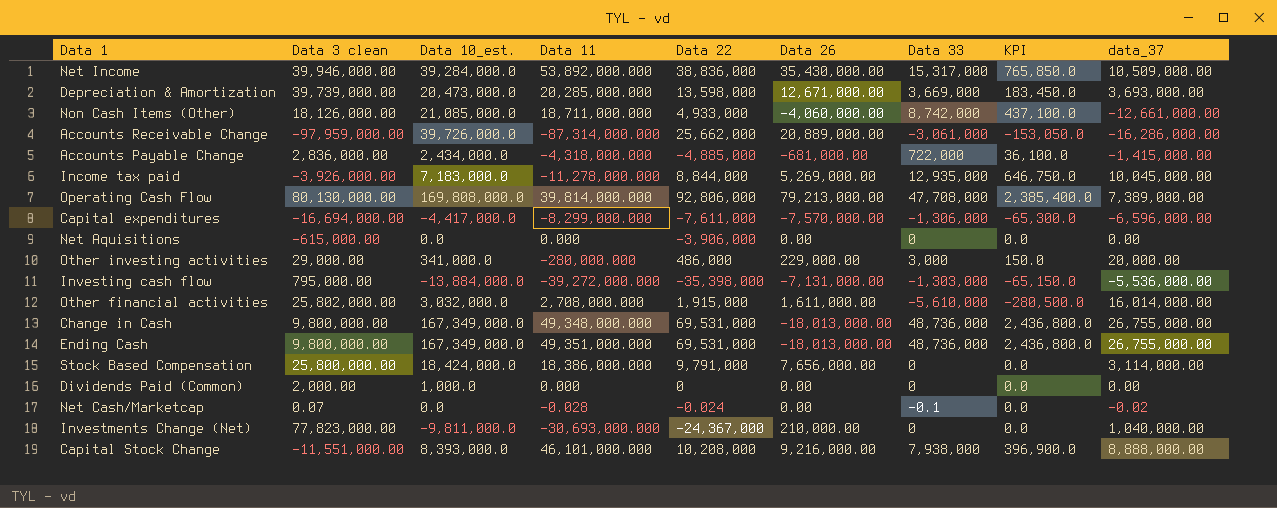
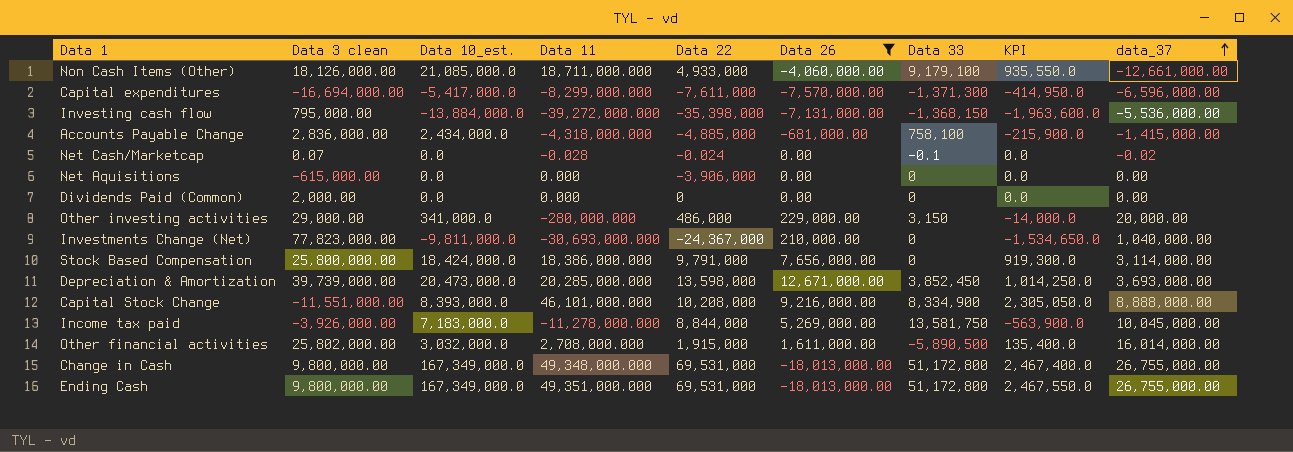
filter: none -> Data 26 <= 12,671,000.00
row order: none -> data_37 ascending
column KPI | formula: [Data 33] * 0.05 -> [Data 11] * 0.05
Non Cash Items (Other) | Data 33: 8,742,000 -> 9,179,100
Capital expenditures | Data 10_est.: -4,417,000.0 -> -5,417,000.0
Capital expenditures | Data 33: -1,306,000 -> -1,371,300
Investing cash flow | Data 33: -1,303,000 -> -1,368,150
Accounts Payable Change | Data 33: 722,000 -> 758,100
Dividends Paid (Common) | Data 10_est.: 1,000.0 -> 0.0
Other investing activities | Data 33: 3,000 -> 3,150
Depreciation & Amortization | Data 33: 3,669,000 -> 3,852,450
Capital Stock Change | Data 33: 7,938,000 -> 8,334,900
Income tax paid | Data 33: 12,935,000 -> 13,581,750
Other financial activities | Data 33: -5,610,000 -> -5,890,500
Change in Cash | Data 33: 48,736,000 -> 51,172,800
Ending Cash | Data 33: 48,736,000 -> 51,172,800

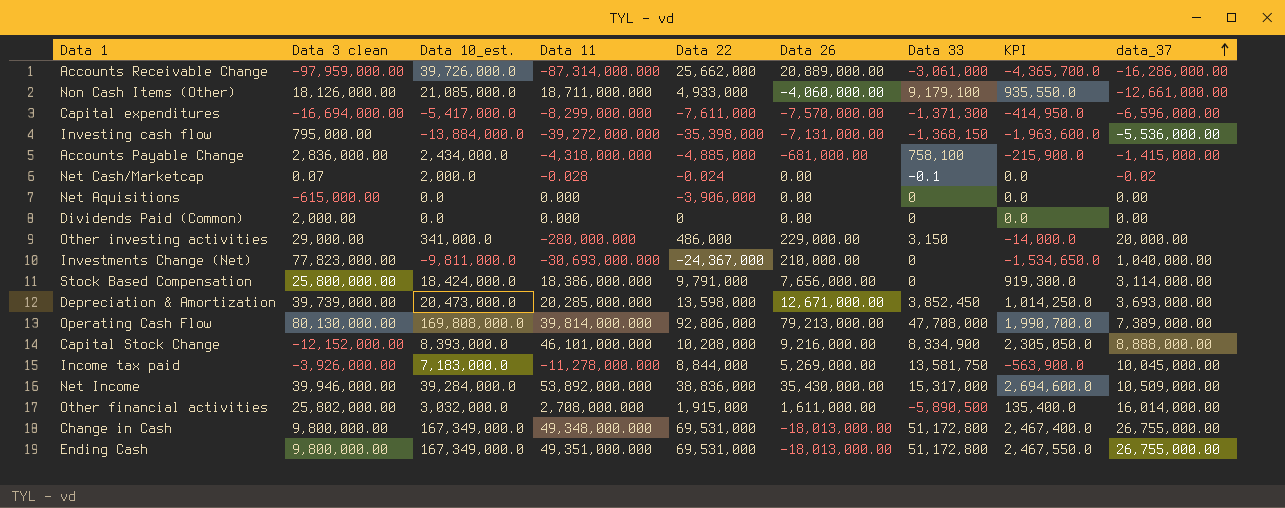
filter: Data 26 <= 12,671,000.00 -> none
Net Cash/Marketcap | Data 10_est.: 0.0 -> 2,000.0
Capital Stock Change | Data 3 clean: -11,551,000.00 -> -12,152,000.00

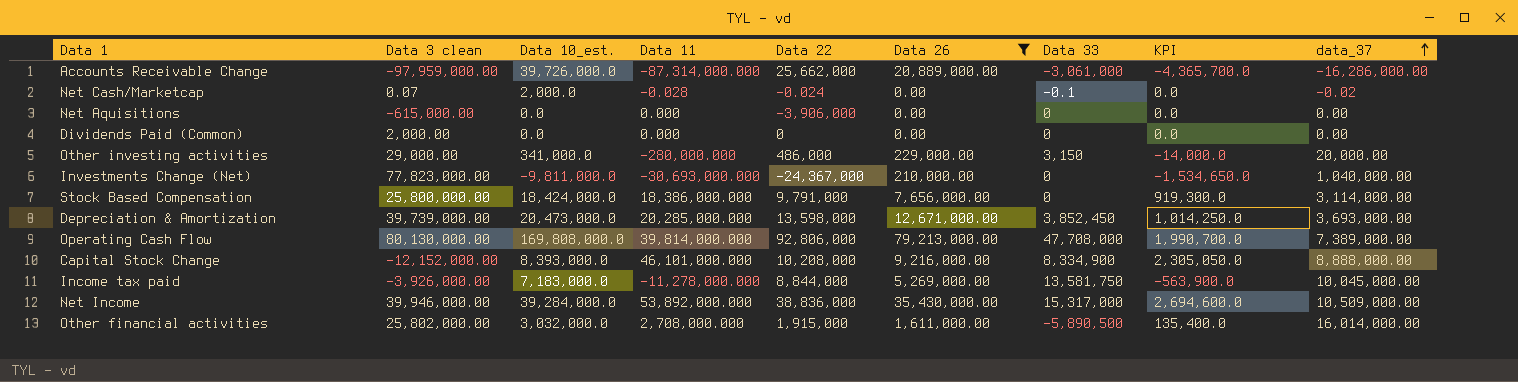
filter: none -> Data 26 >= 0.00

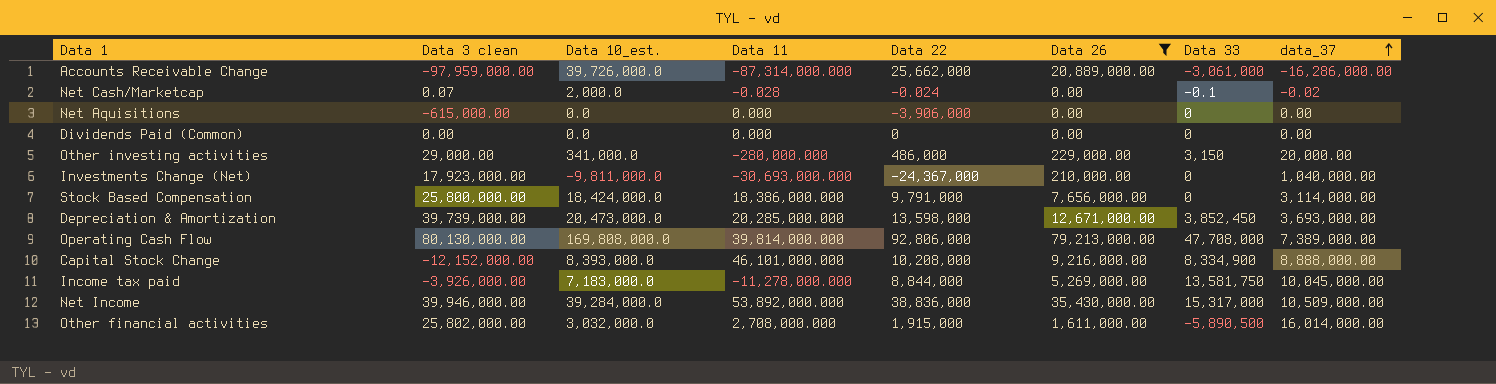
column KPI | formula: [Data 11] * 0.05 -> none
Dividends Paid (Common) | Data 3 clean: 2,000.00 -> 0.00
Investments Change (Net) | Data 3 clean: 77,823,000.00 -> 17,923,000.00

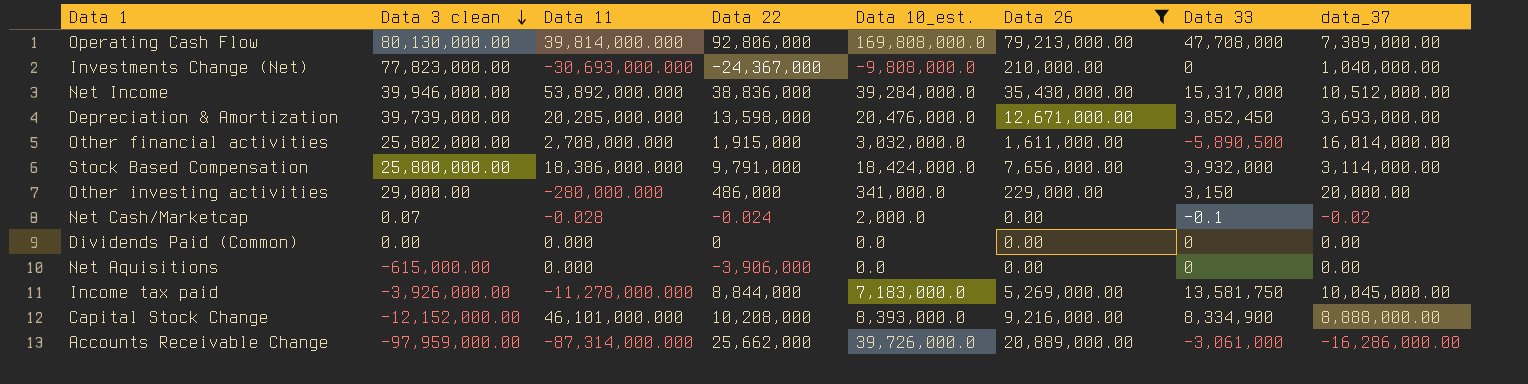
row order: data_37 ascending -> Data 3 clean descending
column Data 10_est. | position: 3 -> 5
Investments Change (Net) | Data 3 clean: 17,923,000.00 -> 77,823,000.00
Investments Change (Net) | Data 10_est.: -9,811,000.0 -> -9,808,000.0
Net Income | data_37: 10,509,000.00 -> 10,512,000.00
Depreciation & Amortization | Data 10_est.: 20,473,000.0 -> 20,476,000.0
Stock Based Compensation | Data 33: 0 -> 3,932,000

